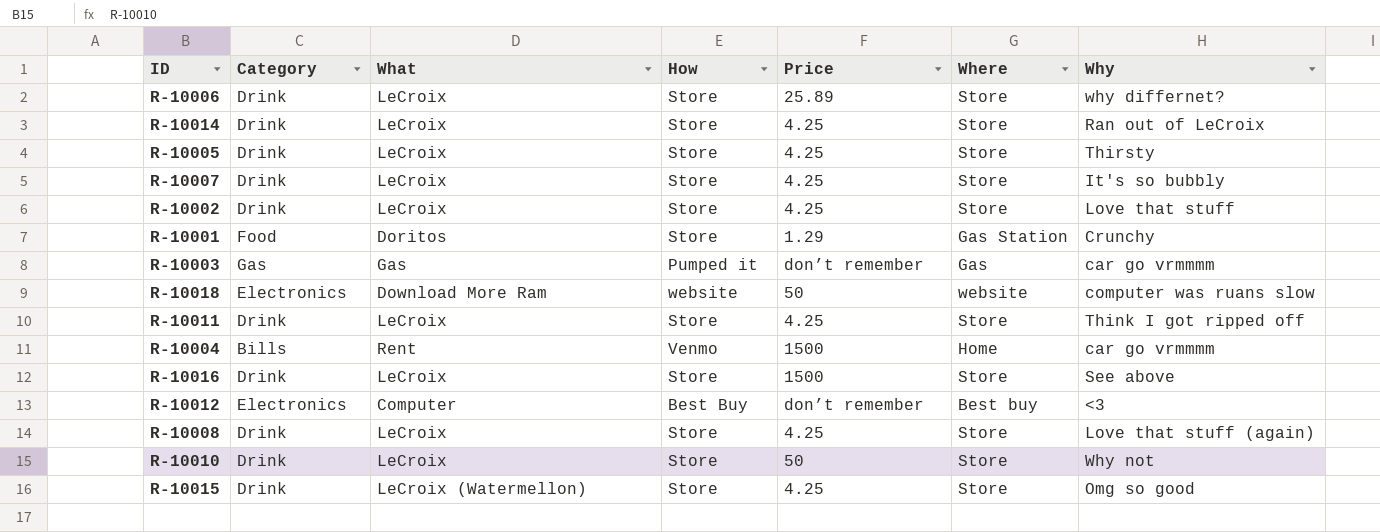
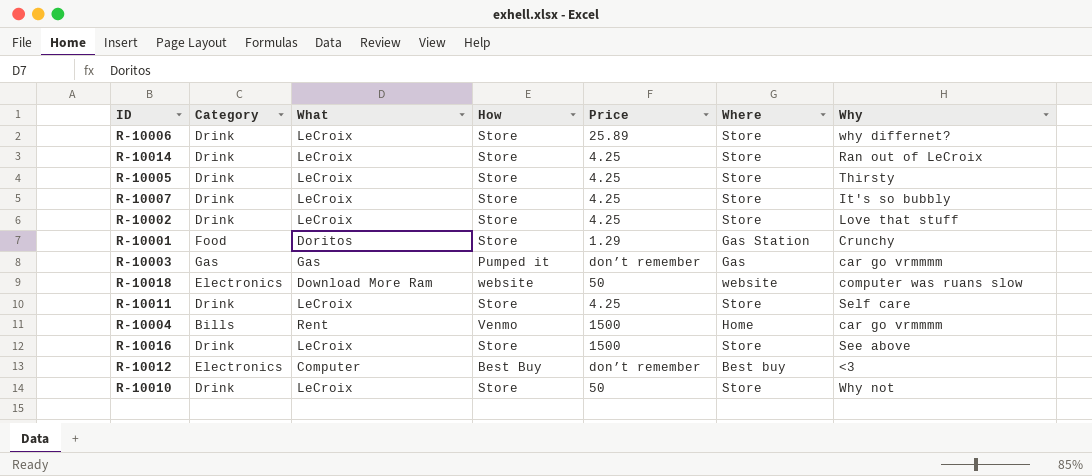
row R-10008: Drink | LeCroix | Store | 4.25 | Store | Love that stuff (again) -> none
row R-10015: Drink | LeCroix (Watermellon) | Store | 4.25 | Store | Omg so good -> none
R-10011 | Why: Think I got ripped off -> Self care

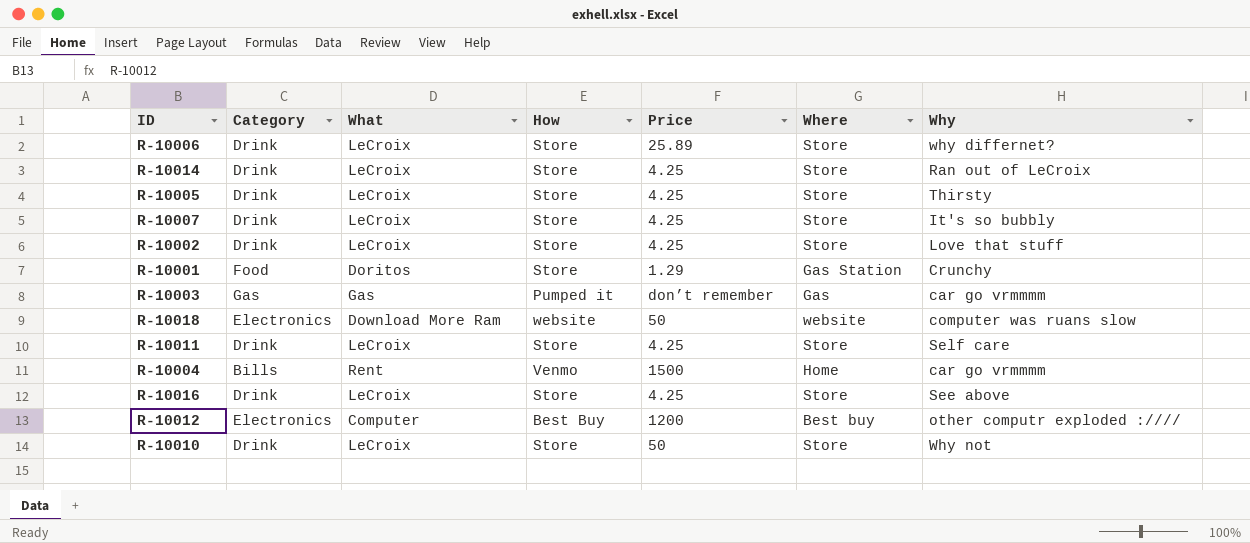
R-10016 | Price: 1500 -> 4.25
R-10012 | Price: don’t remember -> 1200
R-10012 | Why: <3 -> other computr exploded :////

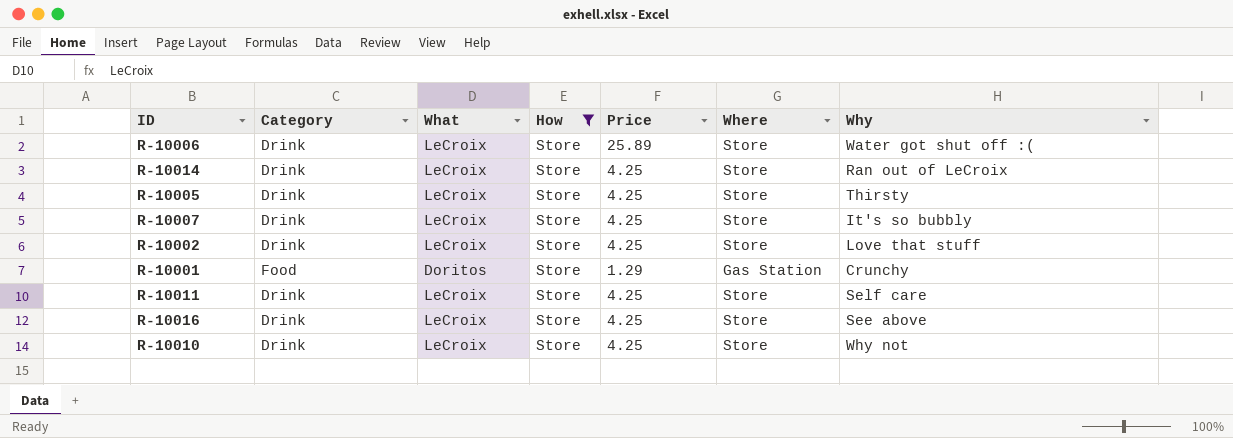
filter: none -> How = Store
R-10006 | Why: why differnet? -> Water got shut off :(
R-10010 | Price: 50 -> 4.25

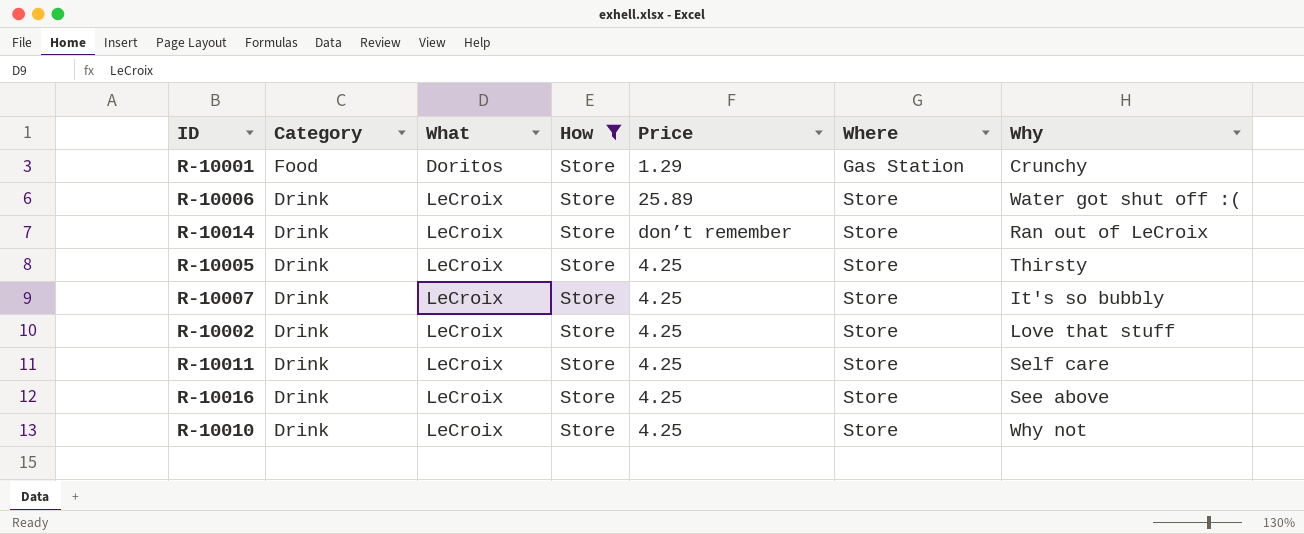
row order: none -> Category descending
R-10014 | Price: 4.25 -> don’t remember

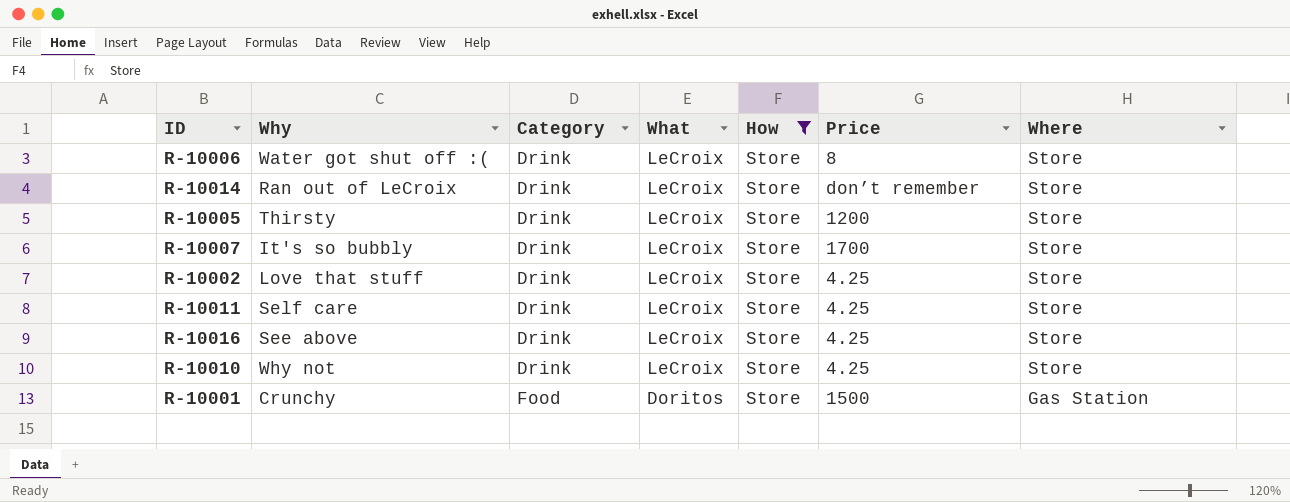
row order: Category descending -> Category ascending
column Why | position: 7 -> 2
R-10006 | Price: 25.89 -> 8
R-10005 | Price: 4.25 -> 1200
R-10007 | Price: 4.25 -> 1700
R-10001 | Price: 1.29 -> 1500

